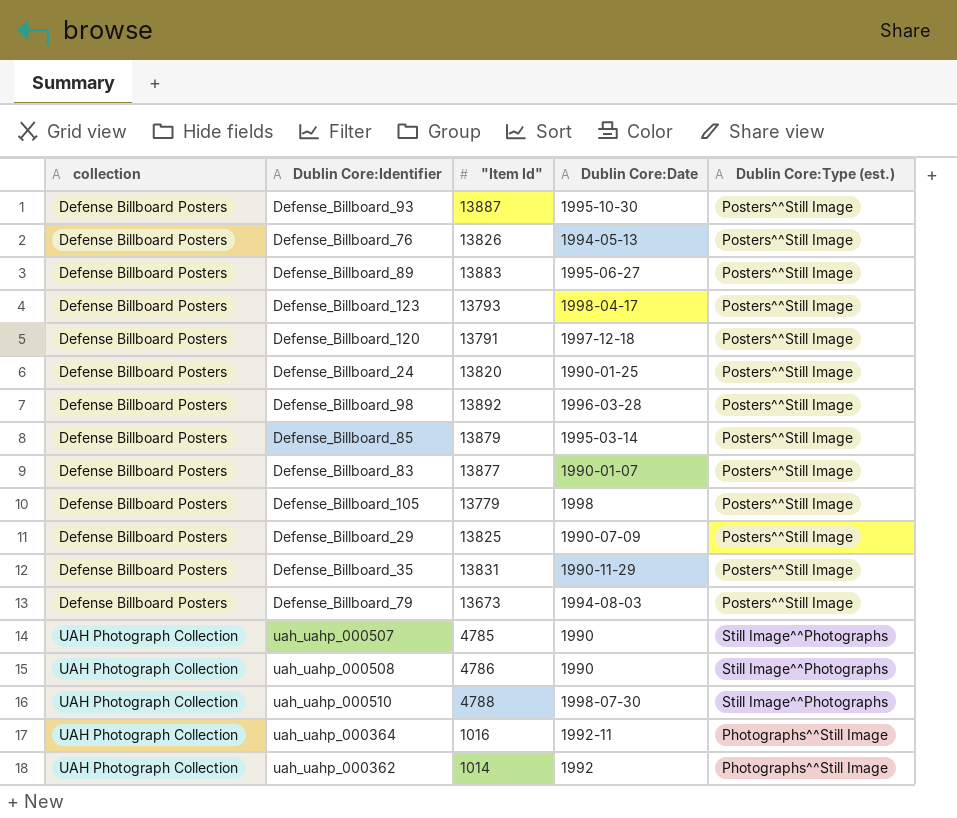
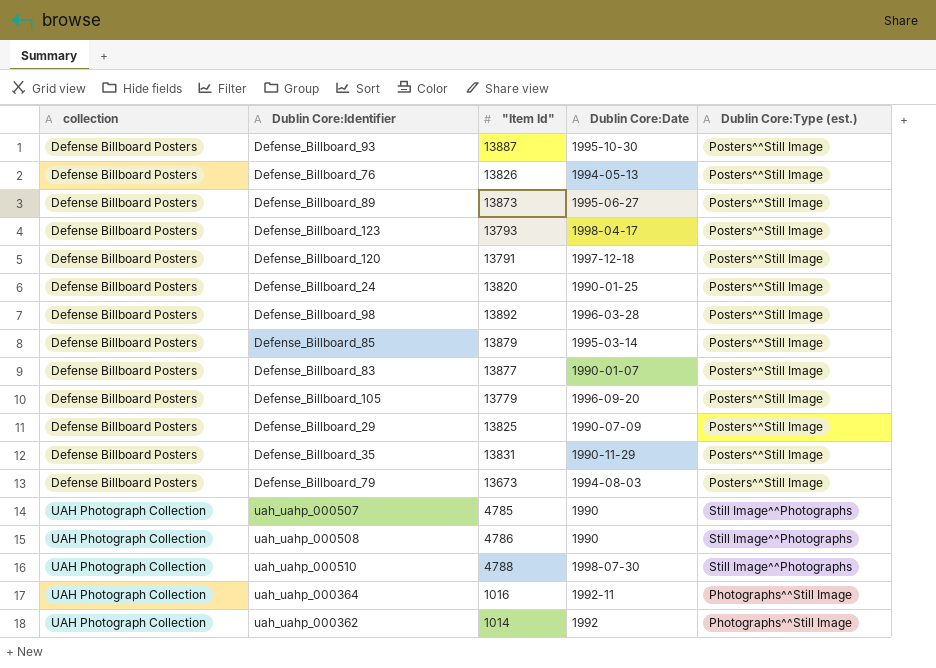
Defense_Billboard_89 | "Item Id": 13883 -> 13873
Defense_Billboard_105 | Dublin Core:Date: 1998 -> 1996-09-20

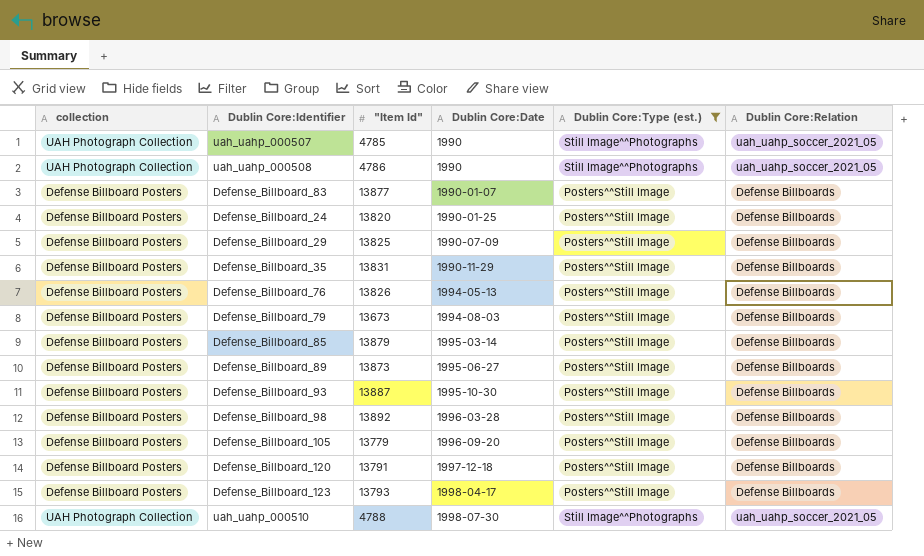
filter: none -> Dublin Core:Type (est.) != Photographs^^Still Image
row order: collection ascending -> Dublin Core:Date ascending
column Dublin Core:Relation | position: none -> 6

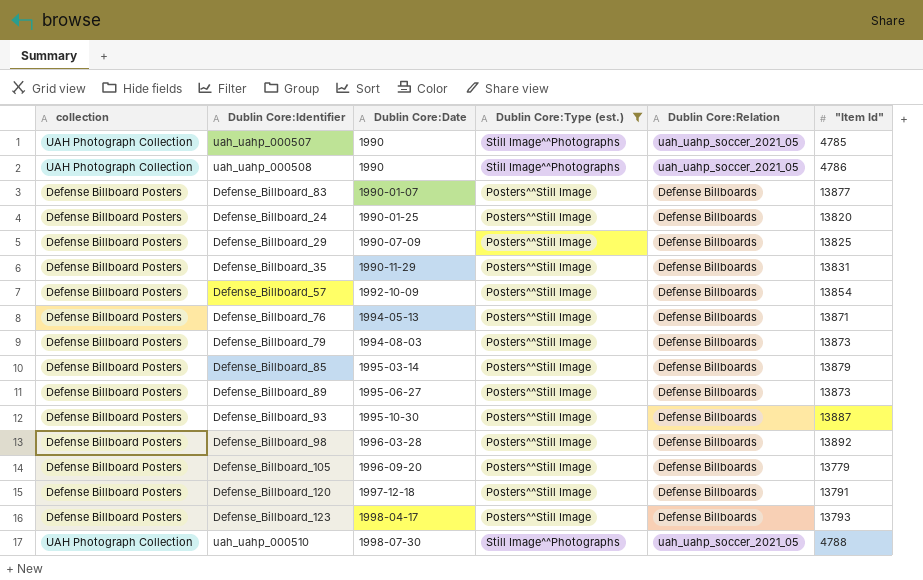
column "Item Id" | position: 3 -> 6
row Defense_Billboard_57: none -> Defense Billboard Posters | 1992-10-09 | Posters^^Still Image | Defense Billboards | 13854
Defense_Billboard_76 | "Item Id": 13826 -> 13871
Defense_Billboard_79 | "Item Id": 13673 -> 13873

